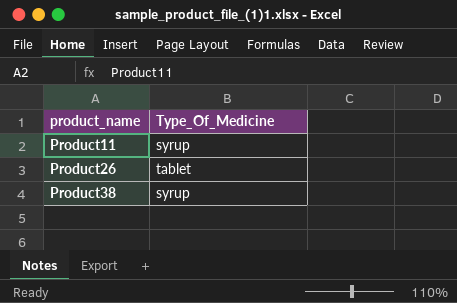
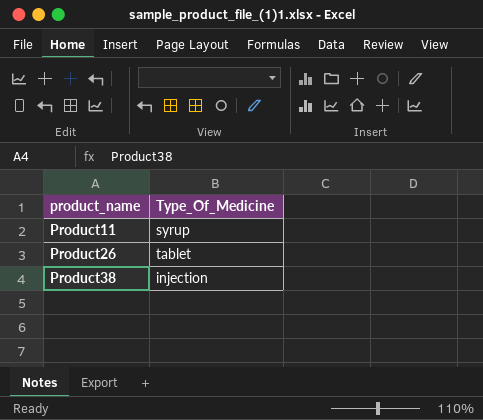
Product38 | Type_Of_Medicine: syrup -> injection

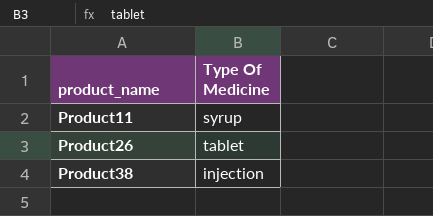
column name: Type_Of_Medicine -> Type Of Medicine

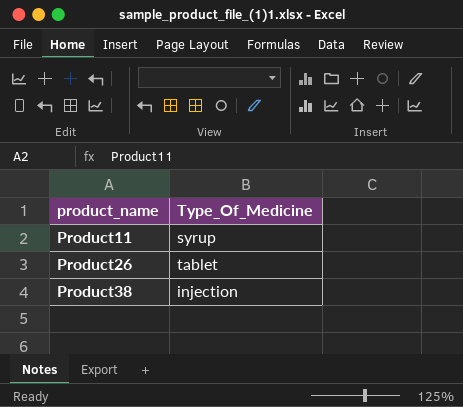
column name: Type Of Medicine -> Type_Of_Medicine

